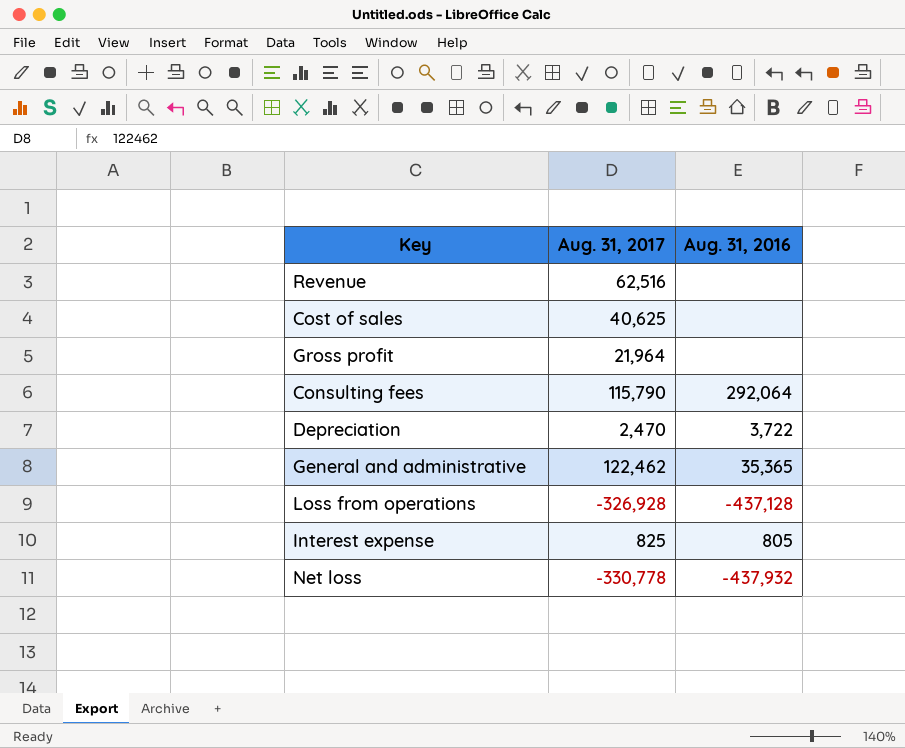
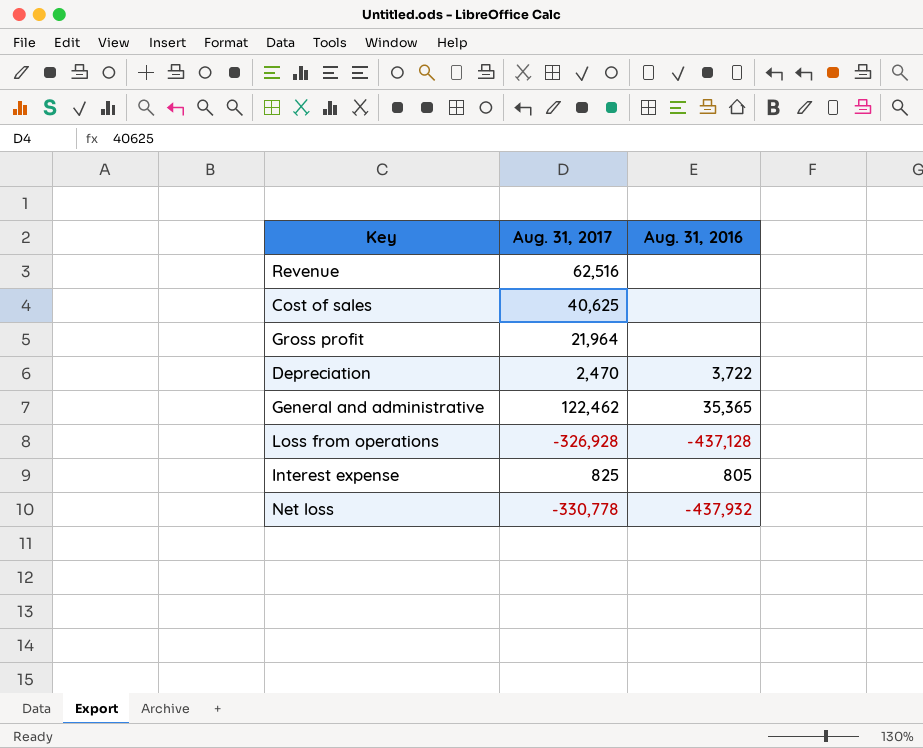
row Consulting fees: 115,790 | 292,064 -> none

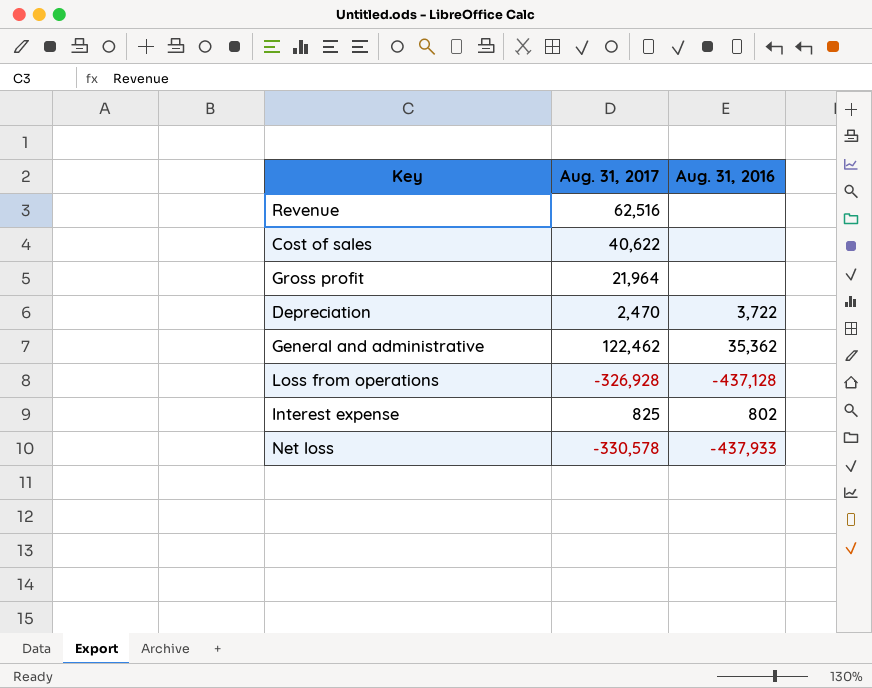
Cost of sales | Aug. 31, 2017: 40,625 -> 40,622
General and administrative | Aug. 31, 2016: 35,365 -> 35,362
Interest expense | Aug. 31, 2016: 805 -> 802
Net loss | Aug. 31, 2017: -330,778 -> -330,578
Net loss | Aug. 31, 2016: -437,932 -> -437,933

